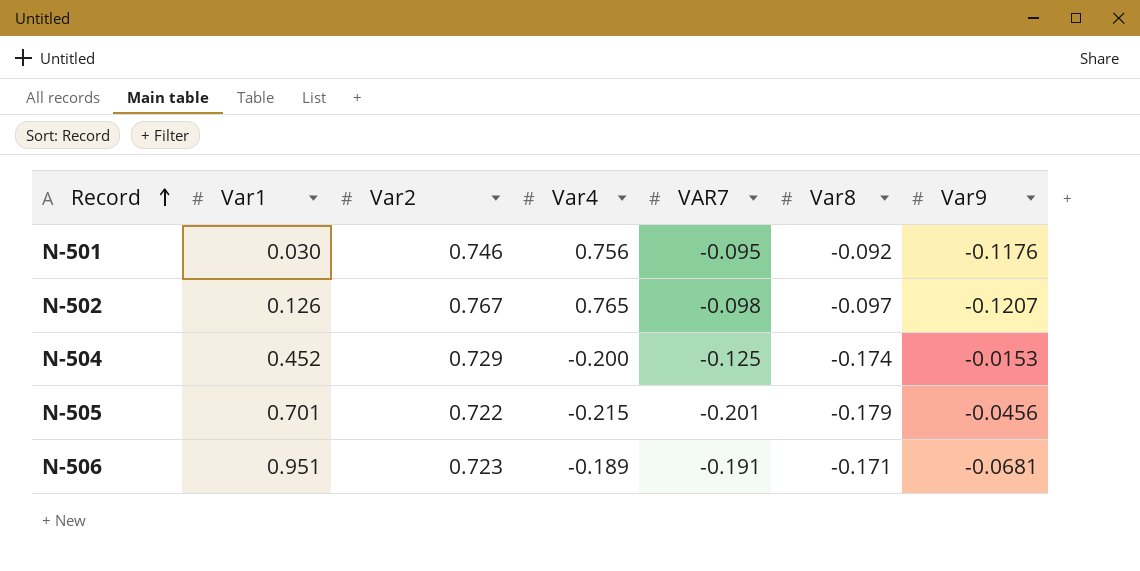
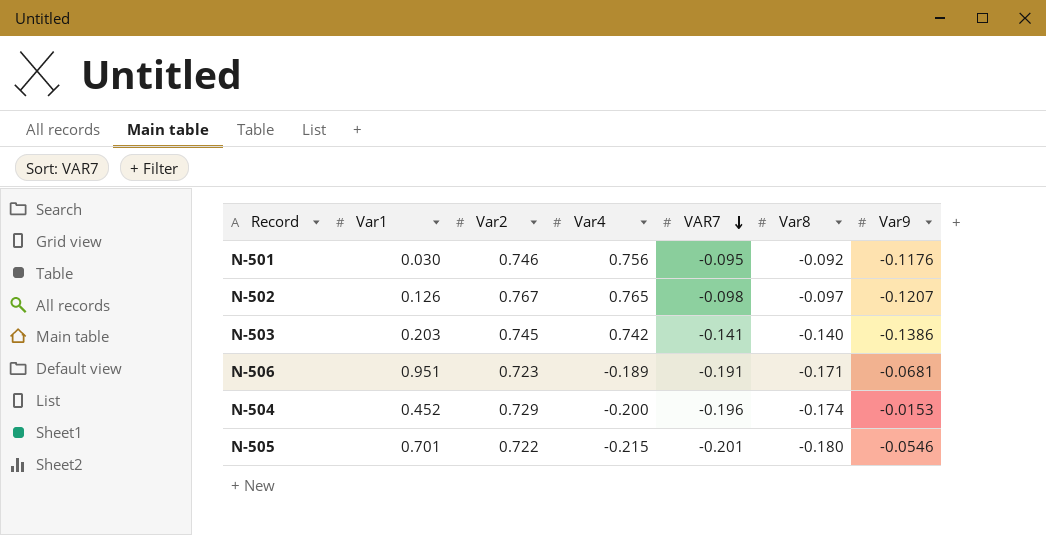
row order: Record ascending -> VAR7 descending
row N-503: none -> 0.203 | 0.745 | 0.742 | -0.141 | -0.140 | -0.1386
N-504 | VAR7: -0.125 -> -0.196
N-505 | Var8: -0.179 -> -0.180
N-505 | Var9: -0.0456 -> -0.0546

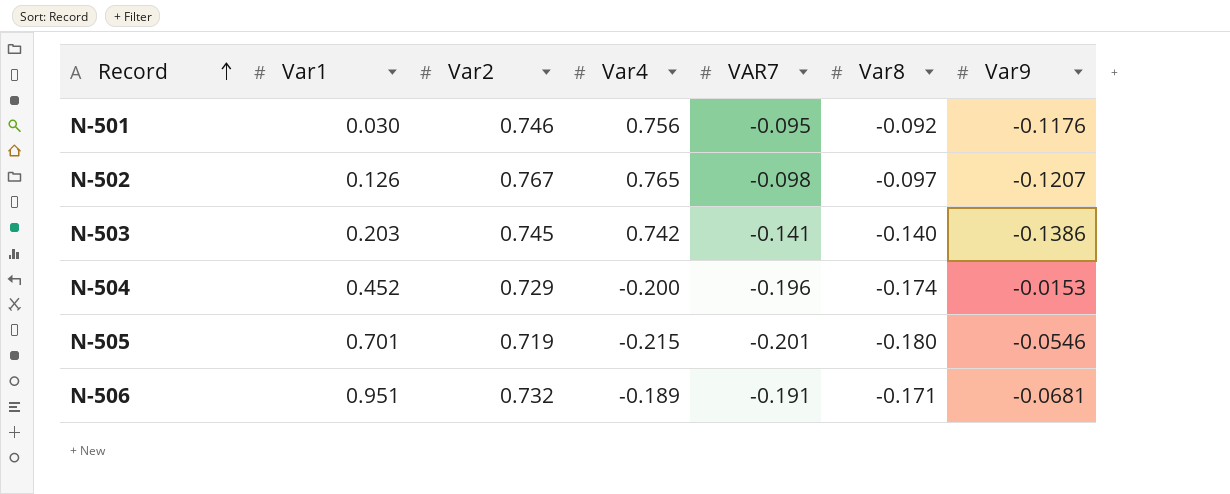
row order: VAR7 descending -> Record ascending
N-505 | Var2: 0.722 -> 0.719
N-506 | Var2: 0.723 -> 0.732

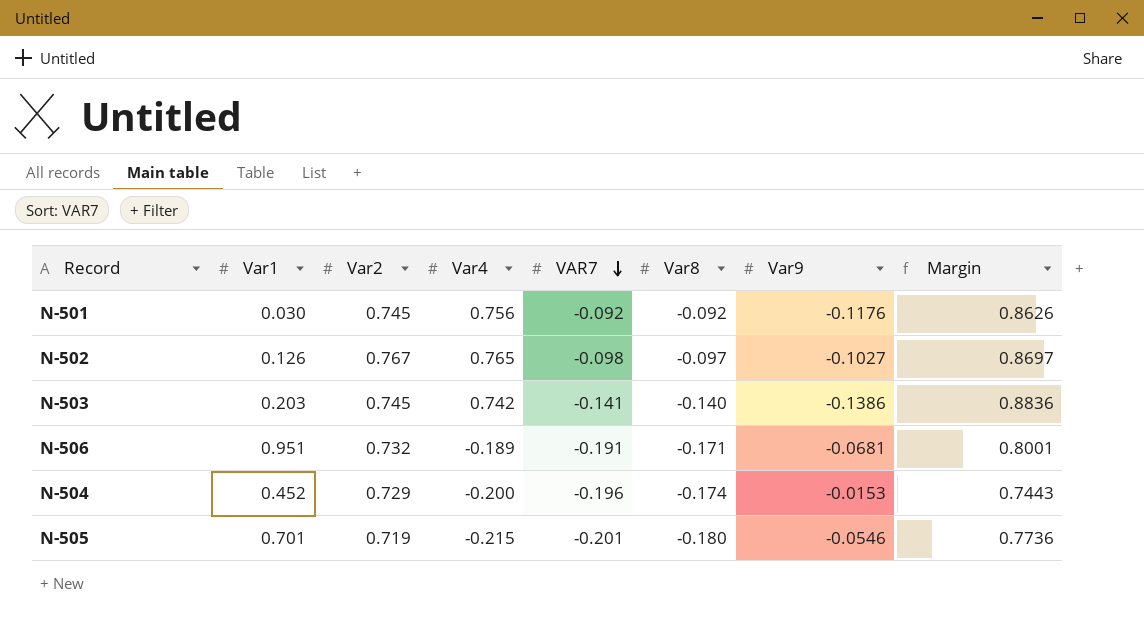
row order: Record ascending -> VAR7 descending
column Margin | formula: none -> [Var2] - [Var9]
N-501 | Var2: 0.746 -> 0.745
N-501 | VAR7: -0.095 -> -0.092
N-502 | Var9: -0.1207 -> -0.1027

